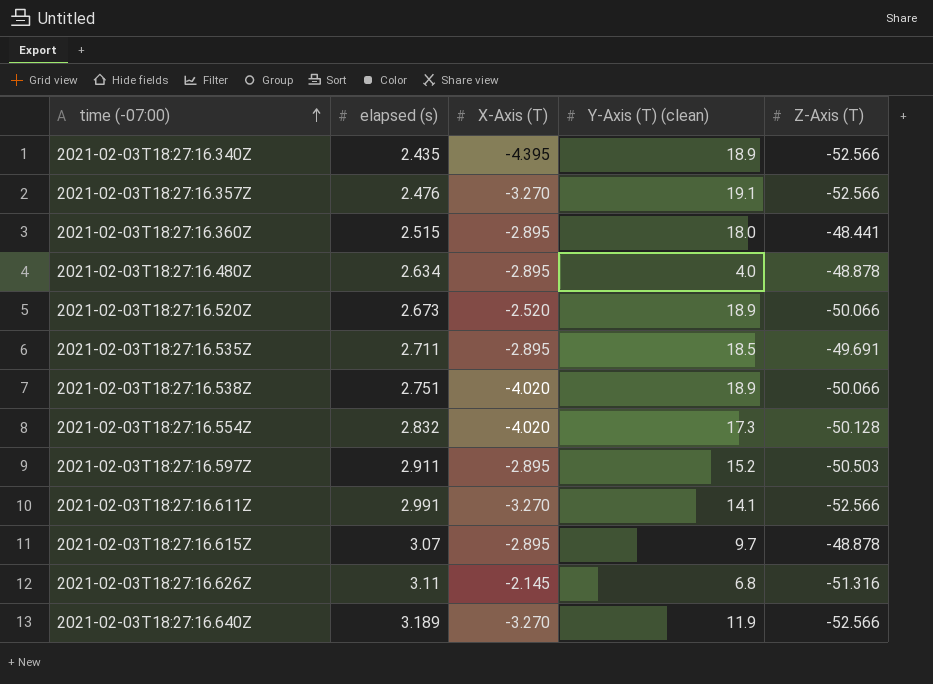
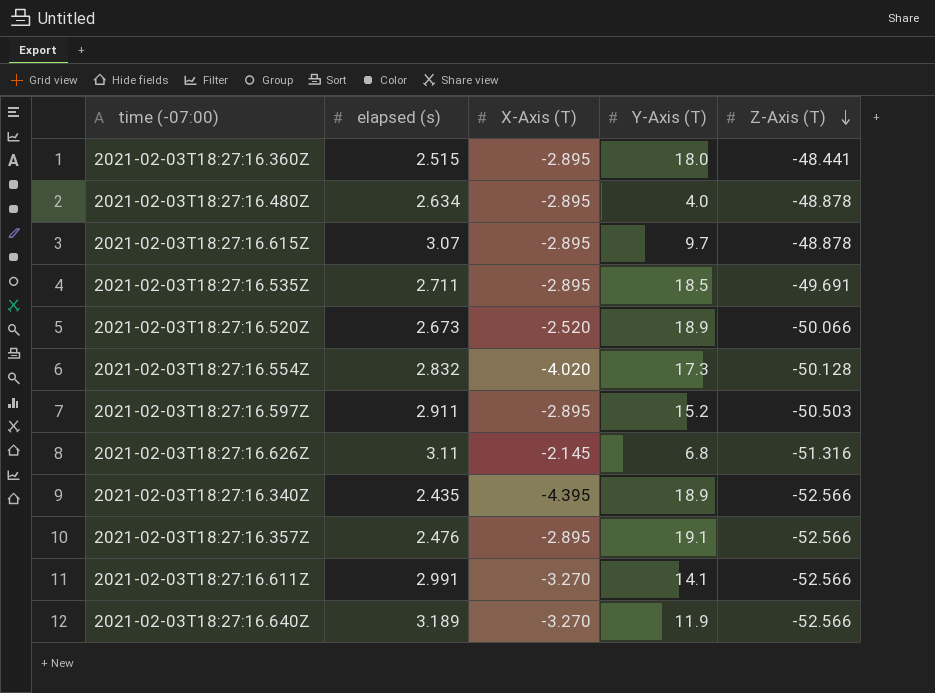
row order: time (-07:00) ascending -> Z-Axis (T) descending
column name: Y-Axis (T) (clean) -> Y-Axis (T)
row 2021-02-03T18:27:16.538Z: 2.751 | -4.020 | 18.9 | -50.066 -> none
2021-02-03T18:27:16.357Z | X-Axis (T): -3.270 -> -2.895

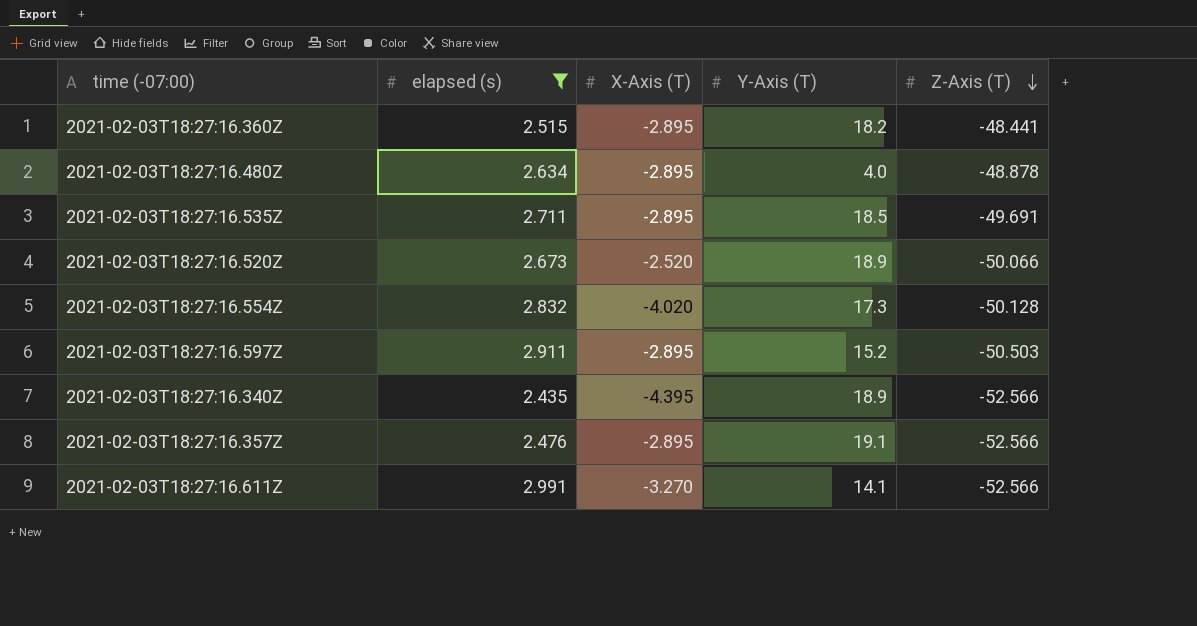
filter: none -> elapsed (s) <= 2.991
2021-02-03T18:27:16.360Z | Y-Axis (T): 18.0 -> 18.2

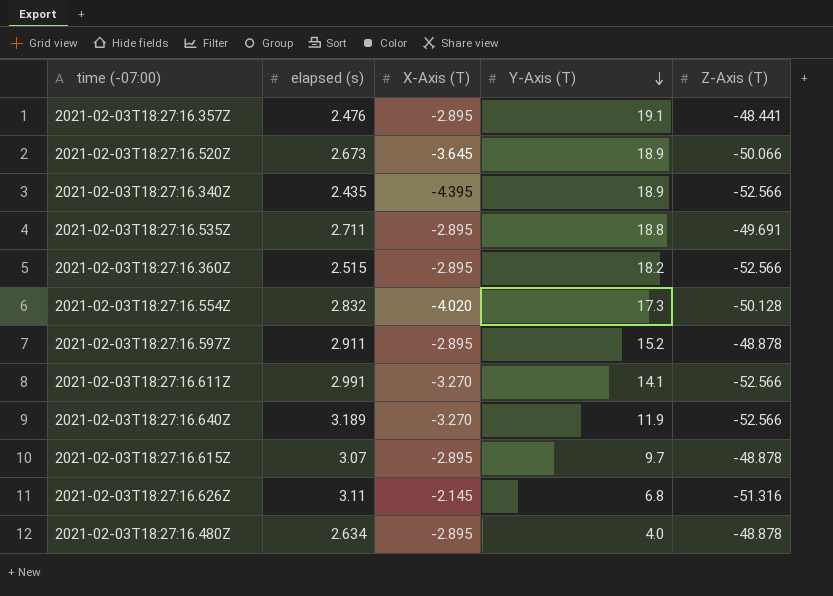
filter: elapsed (s) <= 2.991 -> none
row order: Z-Axis (T) descending -> Y-Axis (T) descending
2021-02-03T18:27:16.357Z | Z-Axis (T): -52.566 -> -48.441
2021-02-03T18:27:16.520Z | X-Axis (T): -2.520 -> -3.645
2021-02-03T18:27:16.535Z | Y-Axis (T): 18.5 -> 18.8
2021-02-03T18:27:16.360Z | Z-Axis (T): -48.441 -> -52.566
2021-02-03T18:27:16.597Z | Z-Axis (T): -50.503 -> -48.878

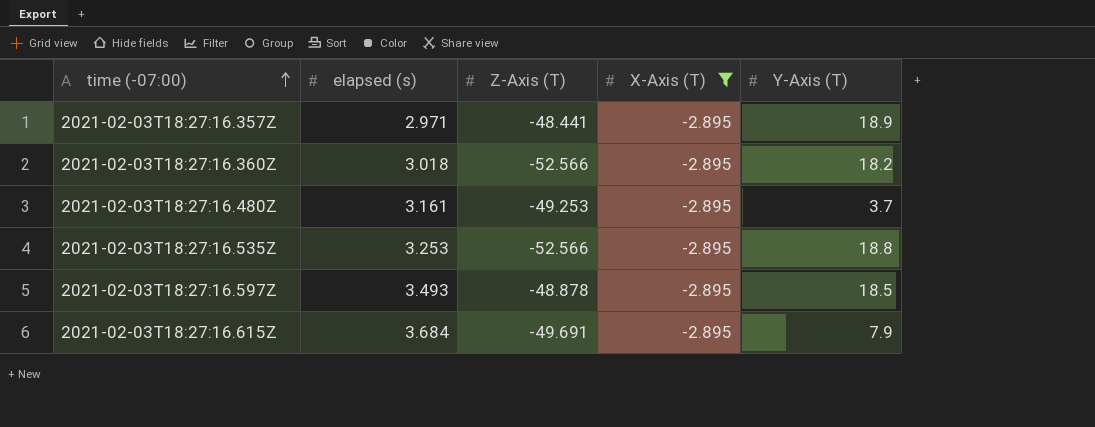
filter: none -> X-Axis (T) = -2.895
row order: Y-Axis (T) descending -> time (-07:00) ascending
column Z-Axis (T) | position: 5 -> 3
2021-02-03T18:27:16.357Z | elapsed (s): 2.476 -> 2.971
2021-02-03T18:27:16.357Z | Y-Axis (T): 19.1 -> 18.9
2021-02-03T18:27:16.360Z | elapsed (s): 2.515 -> 3.018
2021-02-03T18:27:16.480Z | elapsed (s): 2.634 -> 3.161
2021-02-03T18:27:16.480Z | Z-Axis (T): -48.878 -> -49.253
2021-02-03T18:27:16.480Z | Y-Axis (T): 4.0 -> 3.7
2021-02-03T18:27:16.535Z | elapsed (s): 2.711 -> 3.253
2021-02-03T18:27:16.535Z | Z-Axis (T): -49.691 -> -52.566
2021-02-03T18:27:16.597Z | elapsed (s): 2.911 -> 3.493
2021-02-03T18:27:16.597Z | Y-Axis (T): 15.2 -> 18.5
2021-02-03T18:27:16.615Z | elapsed (s): 3.07 -> 3.684
2021-02-03T18:27:16.615Z | Z-Axis (T): -48.878 -> -49.691
2021-02-03T18:27:16.615Z | Y-Axis (T): 9.7 -> 7.9

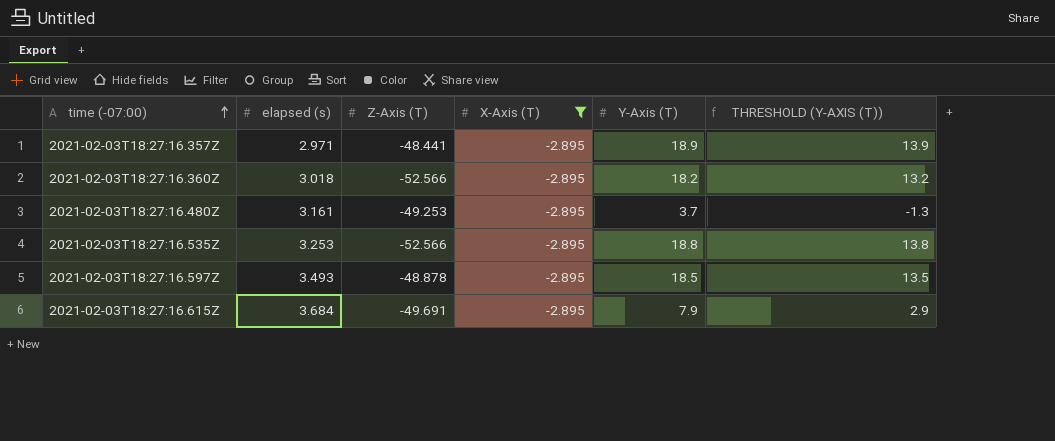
column THRESHOLD (Y-AXIS (T)) | formula: none -> [Y-Axis (T)] - 5

